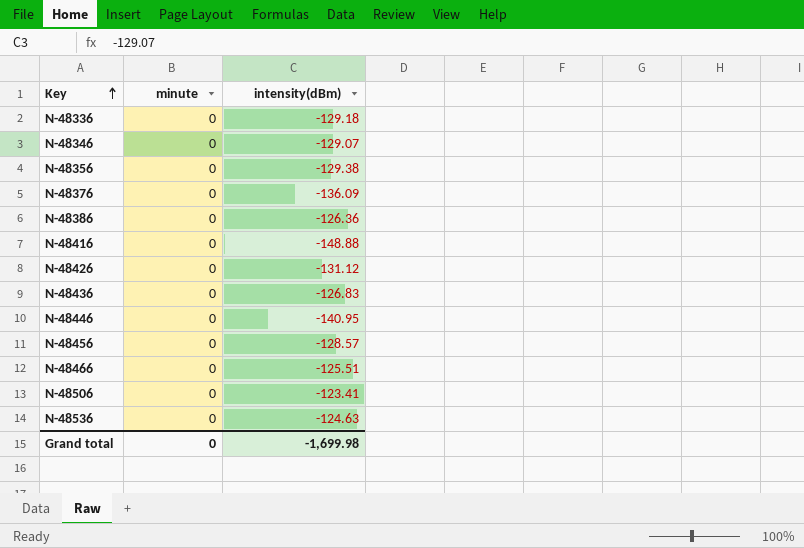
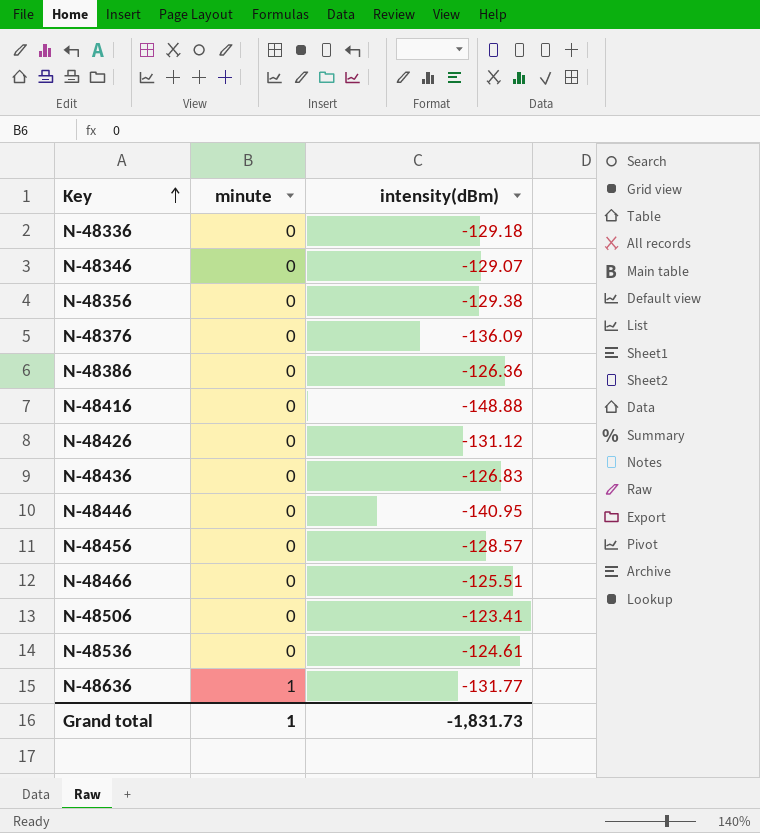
N-48536 | intensity(dBm): -124.63 -> -124.61
row N-48636: none -> 1 | -131.77
Grand total | minute: 0 -> 1
Grand total | intensity(dBm): -1,699.98 -> -1,831.73

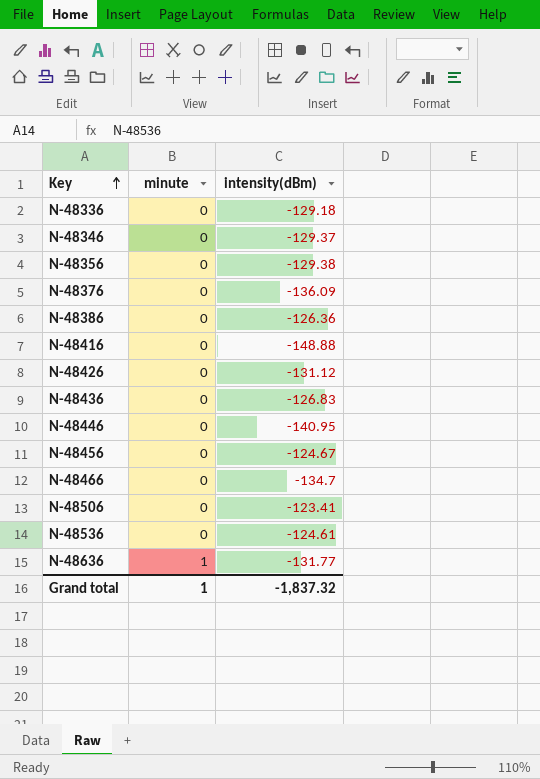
N-48346 | intensity(dBm): -129.07 -> -129.37
N-48456 | intensity(dBm): -128.57 -> -124.67
N-48466 | intensity(dBm): -125.51 -> -134.7
Grand total | intensity(dBm): -1,831.73 -> -1,837.32

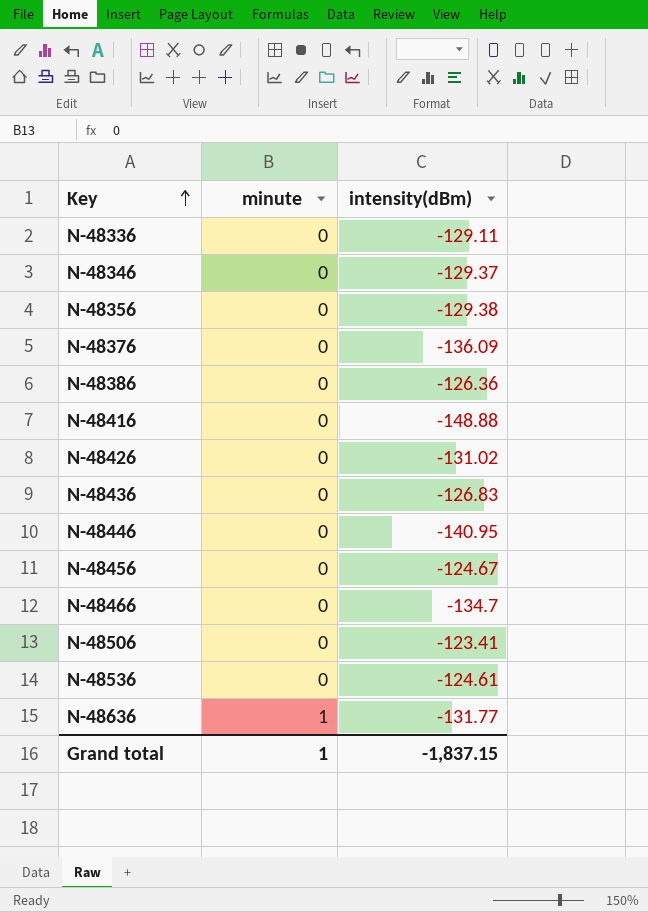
N-48336 | intensity(dBm): -129.18 -> -129.11
N-48426 | intensity(dBm): -131.12 -> -131.02
Grand total | intensity(dBm): -1,837.32 -> -1,837.15

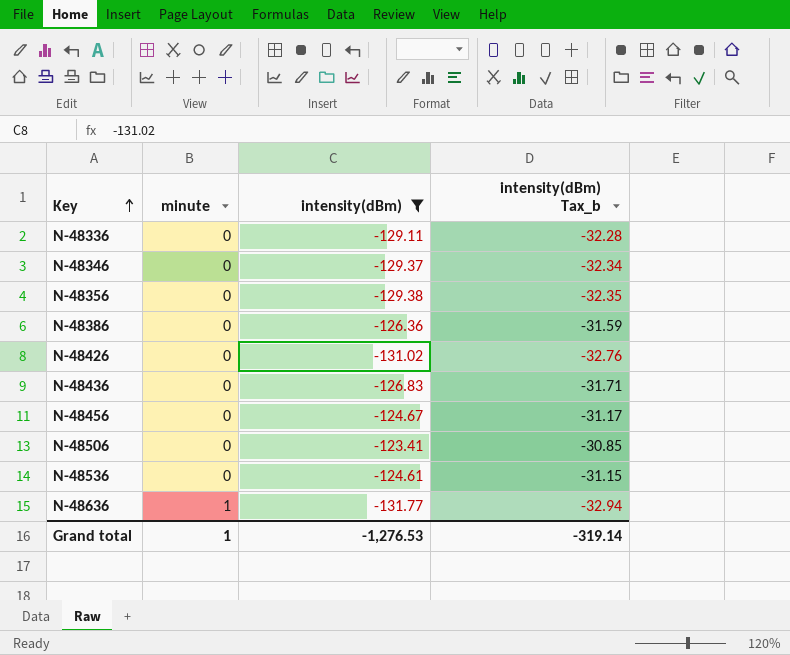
filter: none -> intensity(dBm) >= -131.77
column intensity(dBm) Tax_b | formula: none -> [intensity(dBm)] * 0.25
Grand total | intensity(dBm): -1,837.15 -> -1,276.53

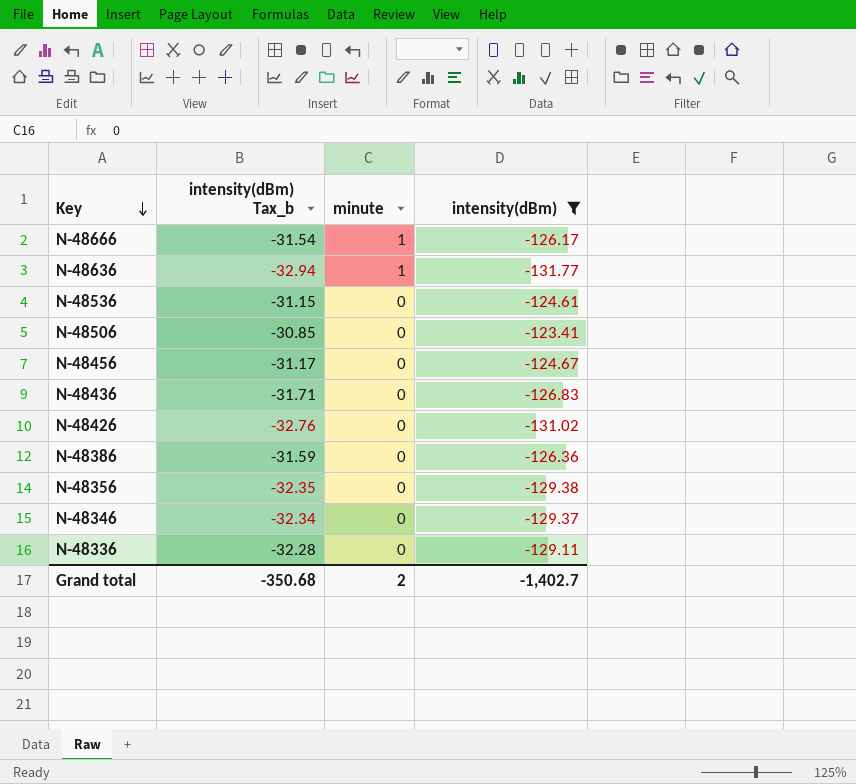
row order: Key ascending -> Key descending
column intensity(dBm) Tax_b | position: 4 -> 2
row N-48666: none -> -31.54 | 1 | -126.17
Grand total | intensity(dBm) Tax_b: -319.14 -> -350.68
Grand total | minute: 1 -> 2
Grand total | intensity(dBm): -1,276.53 -> -1,402.7

